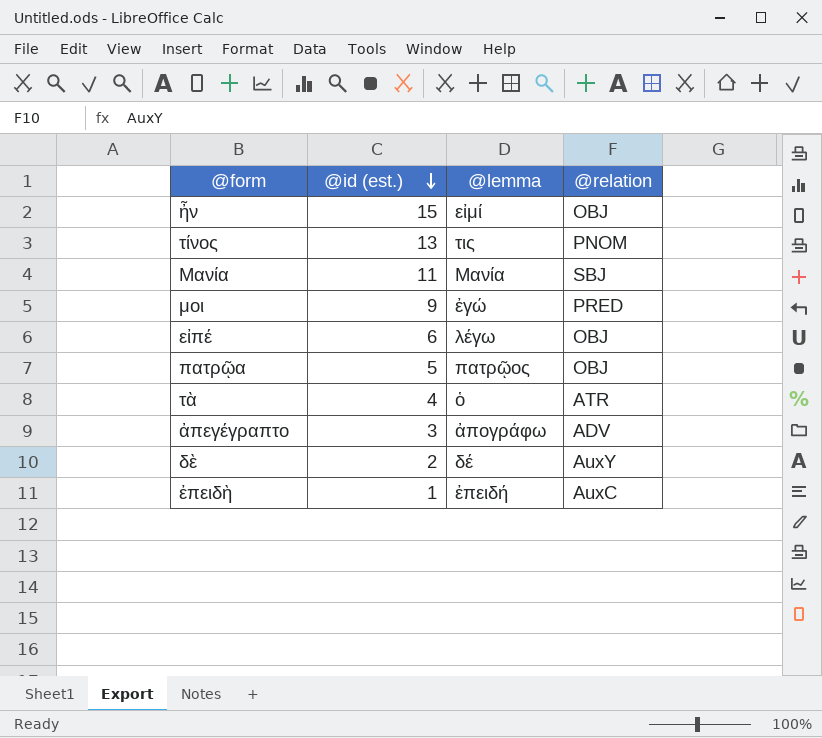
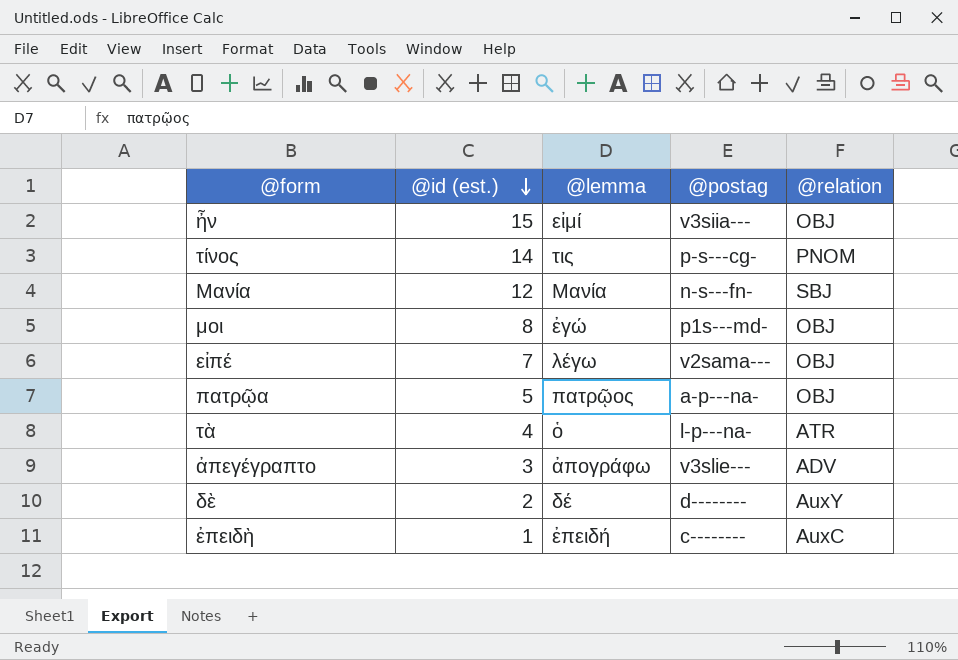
column @postag | position: none -> 4
τίνος | @id (est.): 13 -> 14
Μανία | @id (est.): 11 -> 12
μοι | @id (est.): 9 -> 8
μοι | @relation: PRED -> OBJ
εἰπέ | @id (est.): 6 -> 7

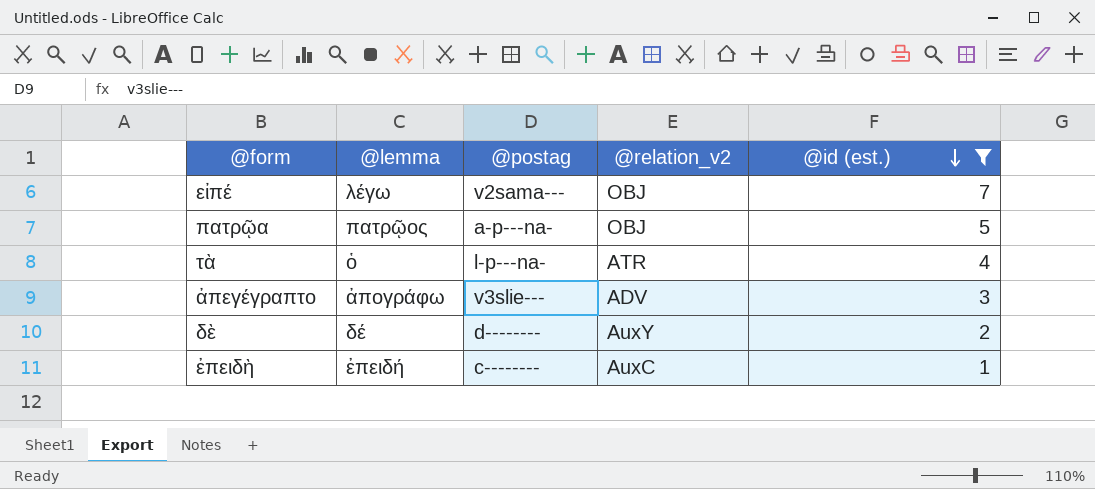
filter: none -> @id (est.) <= 7
column name: @relation -> @relation_v2
column @id (est.) | position: 2 -> 5

